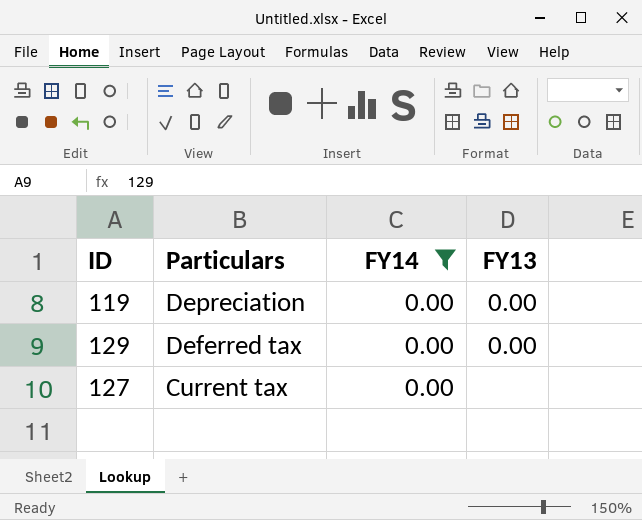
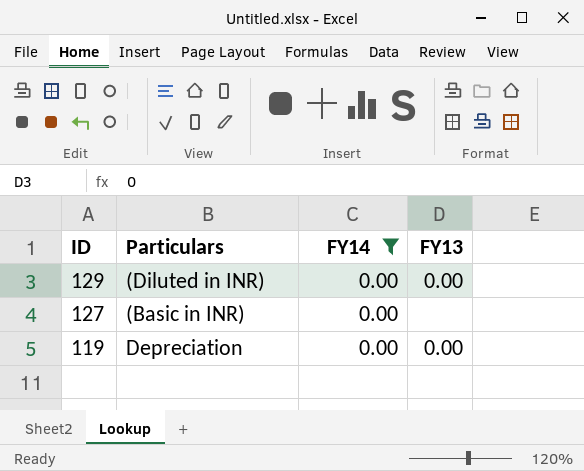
row order: Particulars descending -> ID descending
129 | Particulars: Deferred tax -> (Diluted in INR)
127 | Particulars: Current tax -> (Basic in INR)

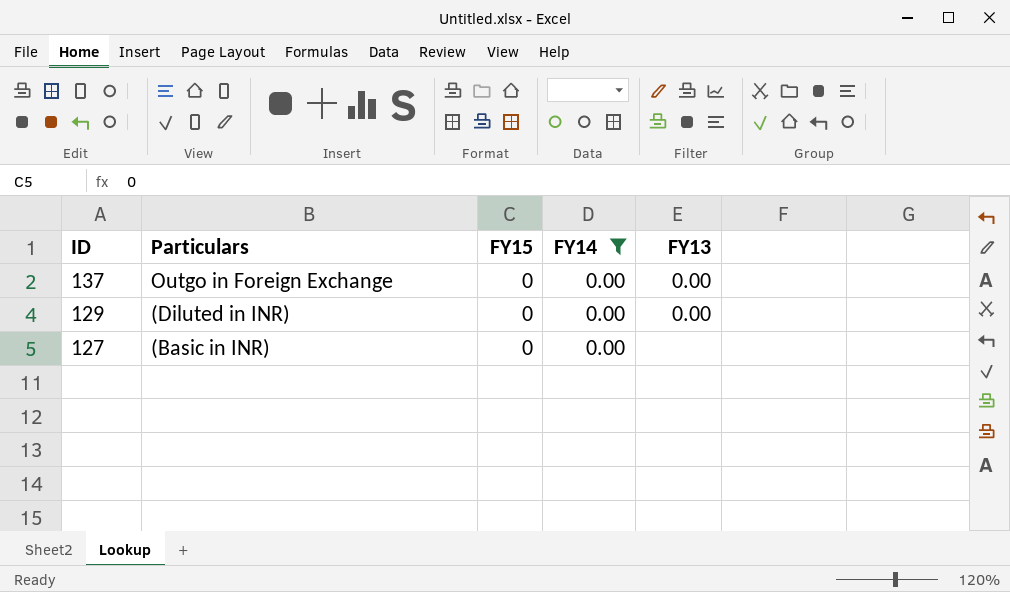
column FY15 | position: none -> 3
row 119: Depreciation | 0.00 | 0.00 -> none
row 137: none -> Outgo in Foreign Exchange | 0 | 0.00 | 0.00

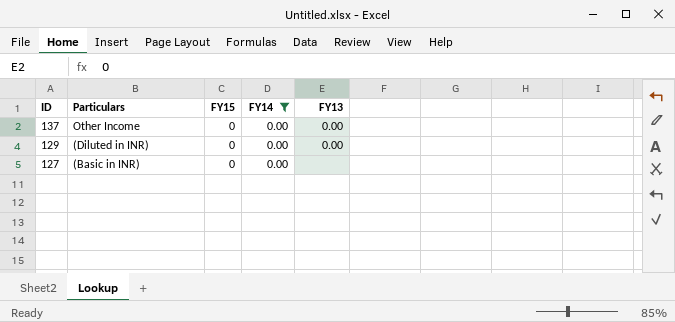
137 | Particulars: Outgo in Foreign Exchange -> Other Income

